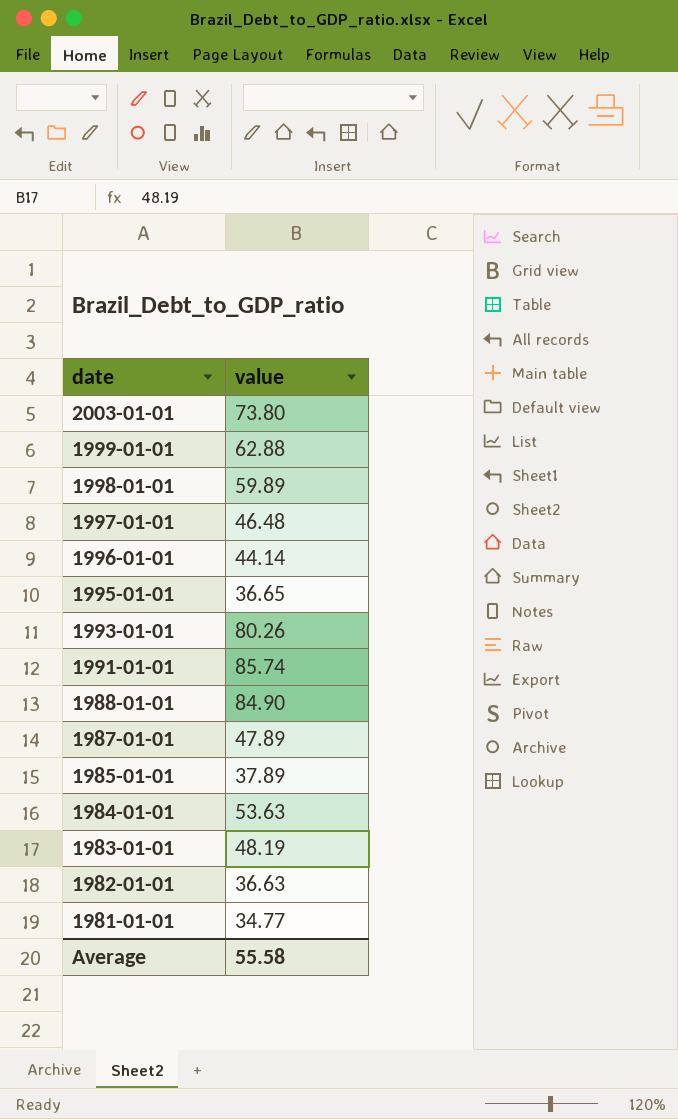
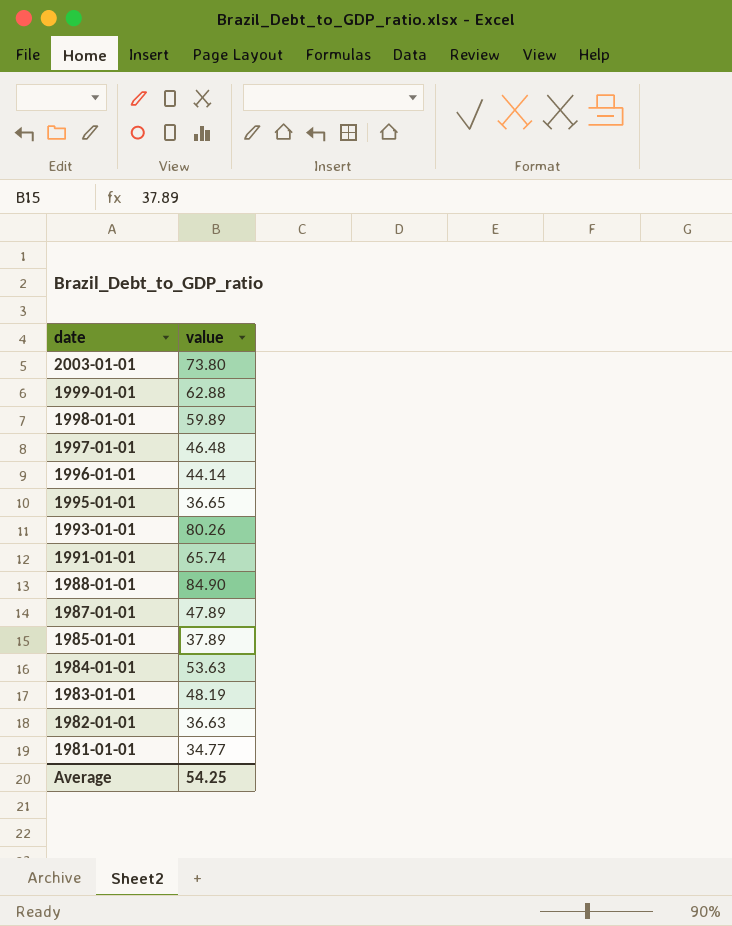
1991-01-01 | value: 85.74 -> 65.74
Average | value: 55.58 -> 54.25

